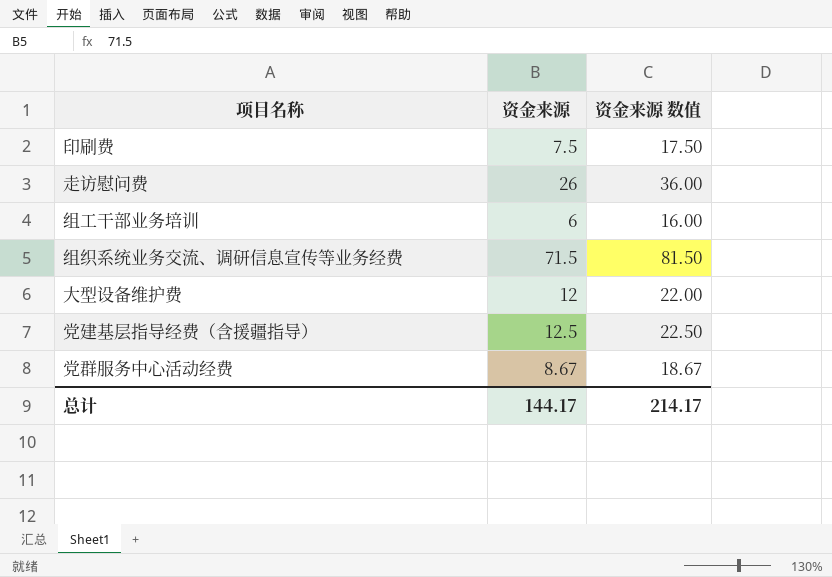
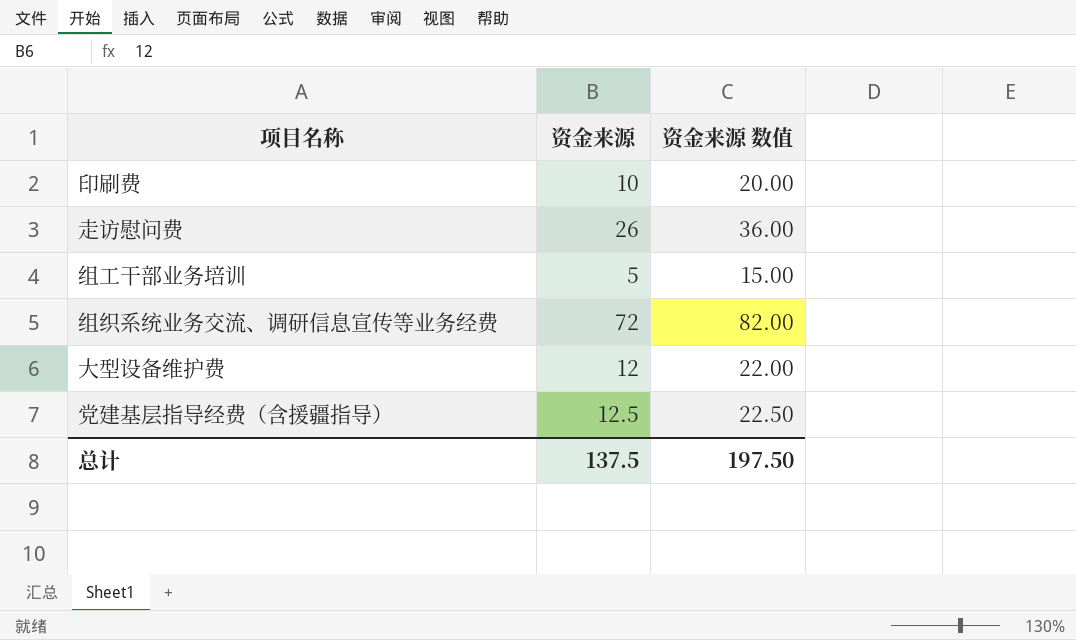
row 党群服务中心活动经费: 8.67 | 18.67 -> none
印刷费 | 资金来源: 7.5 -> 10
印刷费 | 资金来源 数值: 17.50 -> 20.00
组工干部业务培训 | 资金来源: 6 -> 5
组工干部业务培训 | 资金来源 数值: 16.00 -> 15.00
组织系统业务交流、调研信息宣传等业务经费 | 资金来源: 71.5 -> 72
组织系统业务交流、调研信息宣传等业务经费 | 资金来源 数值: 81.50 -> 82.00
总计 | 资金来源: 144.17 -> 137.5
总计 | 资金来源 数值: 214.17 -> 197.50

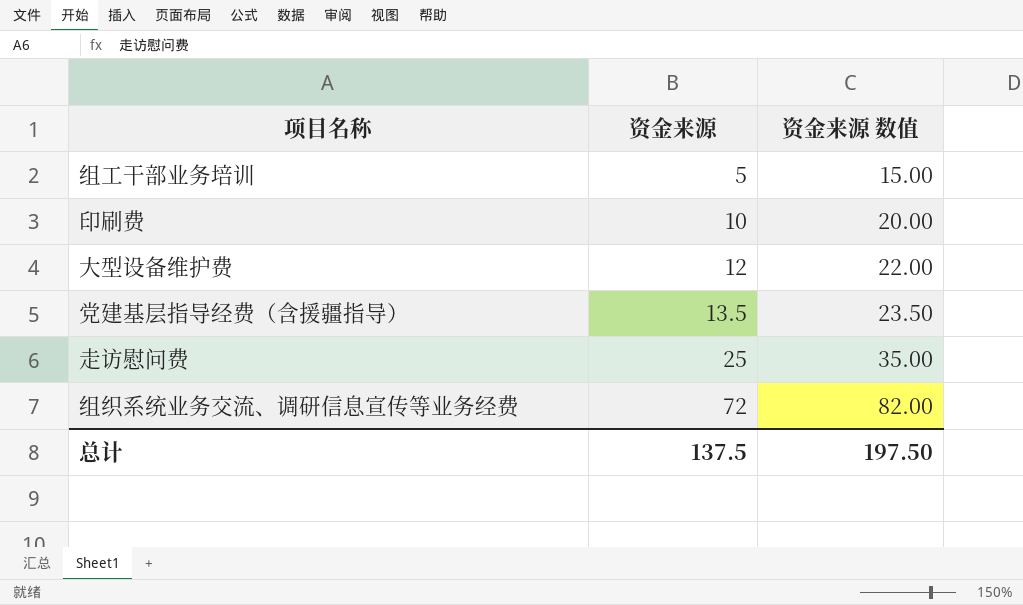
row order: none -> 资金来源 ascending
党建基层指导经费（含援疆指导） | 资金来源: 12.5 -> 13.5
党建基层指导经费（含援疆指导） | 资金来源 数值: 22.50 -> 23.50
走访慰问费 | 资金来源: 26 -> 25
走访慰问费 | 资金来源 数值: 36.00 -> 35.00

